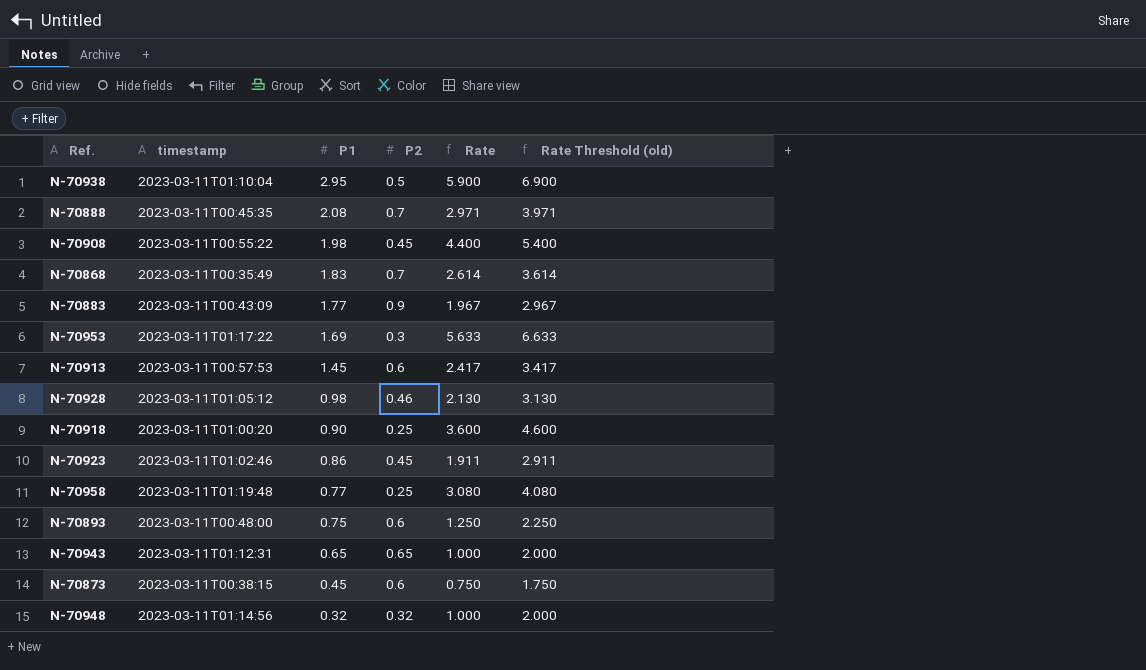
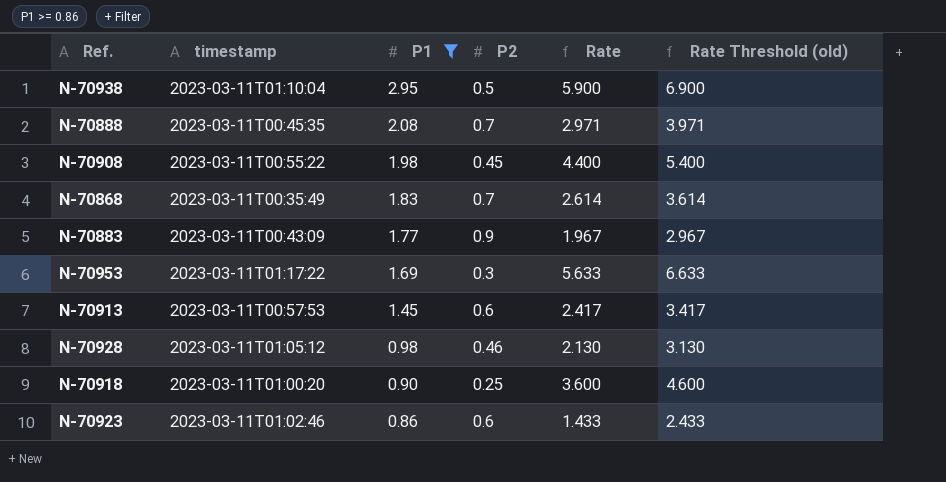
filter: none -> P1 >= 0.86
N-70923 | P2: 0.45 -> 0.6
N-70923 | Rate: 1.911 -> 1.433
N-70923 | Rate Threshold (old): 2.911 -> 2.433

